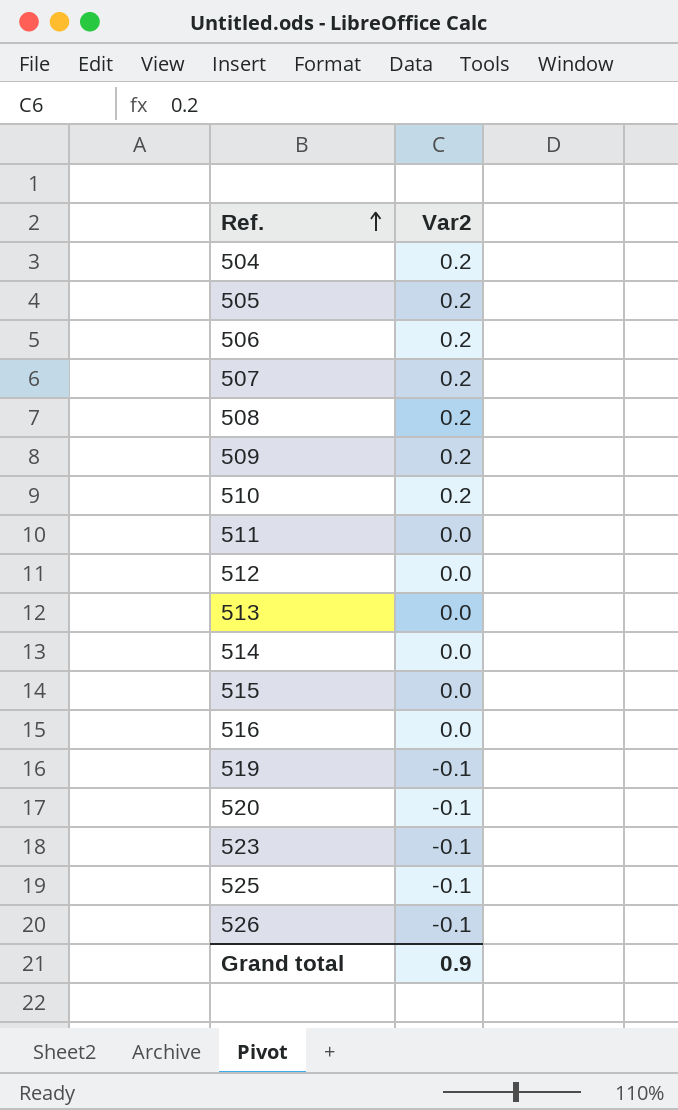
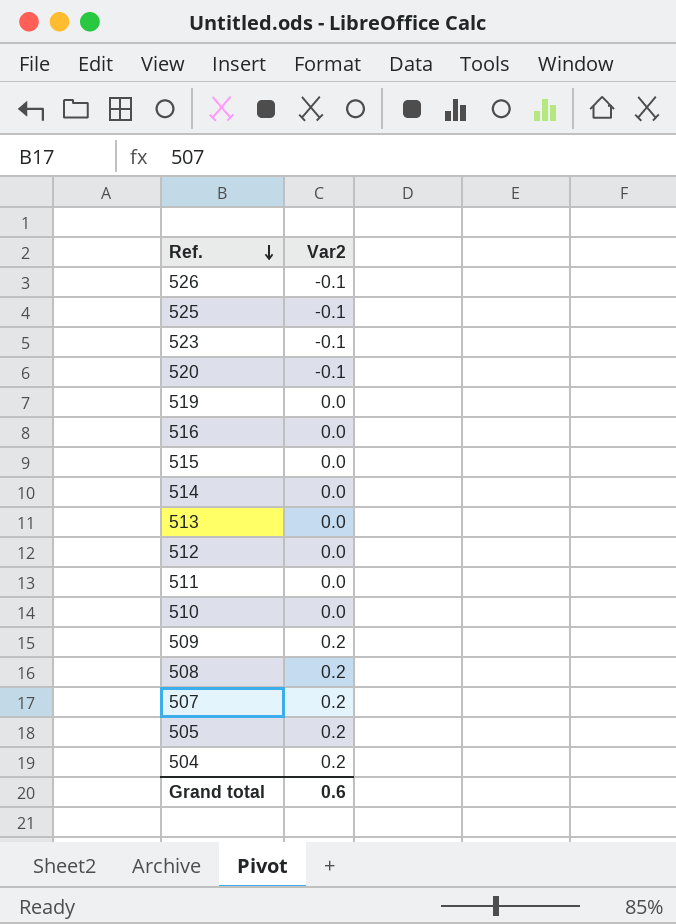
row order: Ref. ascending -> Ref. descending
row 506: 0.2 -> none
519 | Var2: -0.1 -> 0.0
510 | Var2: 0.2 -> 0.0
Grand total | Var2: 0.9 -> 0.6

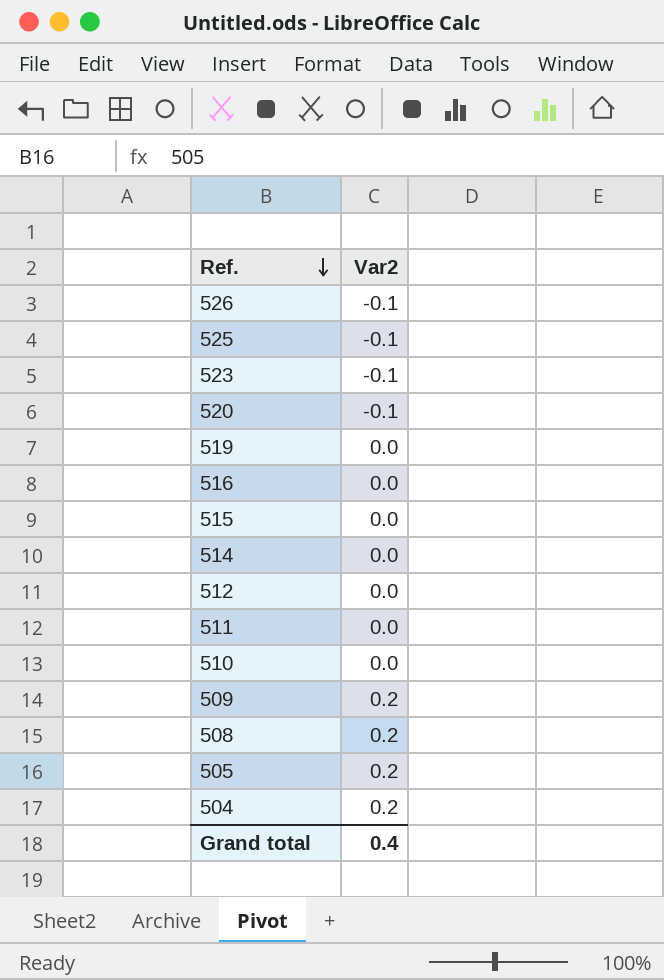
row 513: 0.0 -> none
row 507: 0.2 -> none
Grand total | Var2: 0.6 -> 0.4

